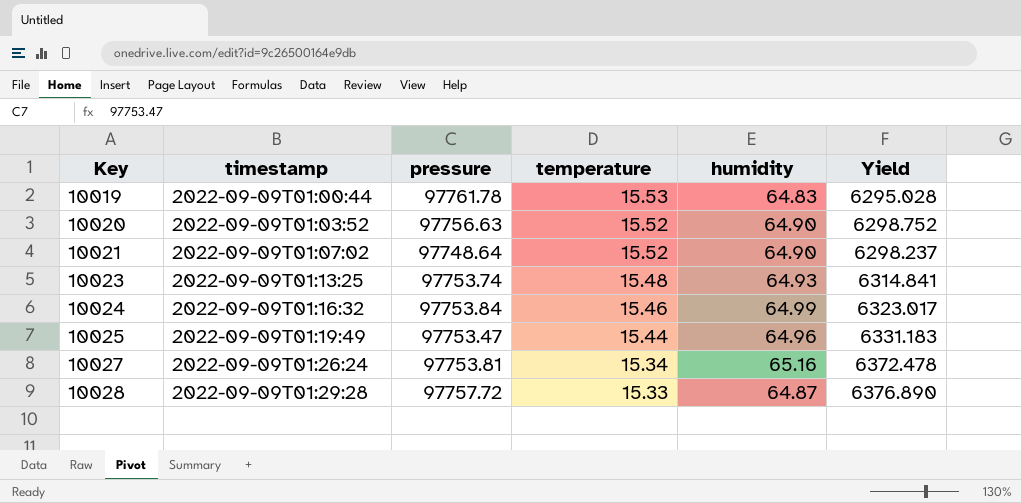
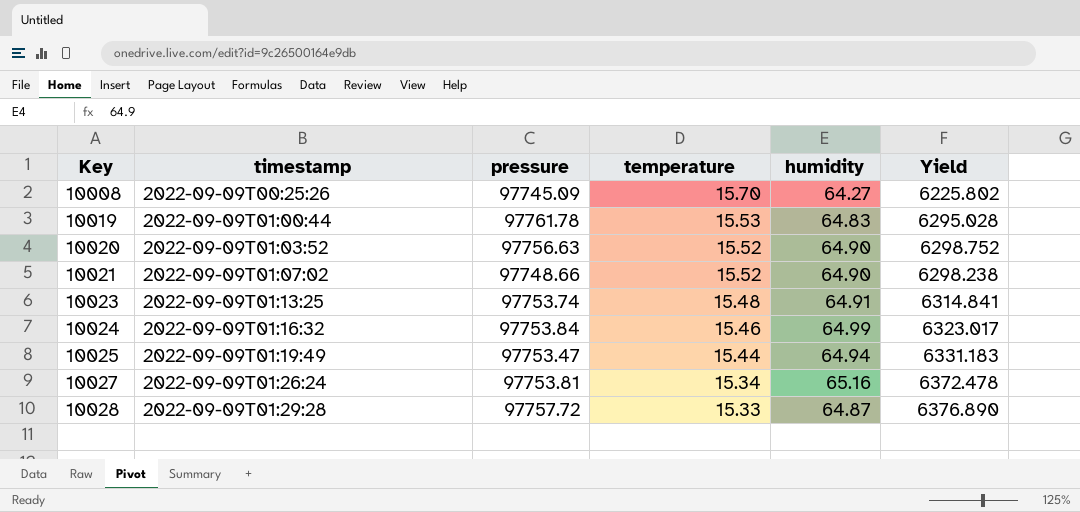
row 10008: none -> 2022-09-09T00:25:26 | 97745.09 | 15.70 | 64.27 | 6225.802
10021 | pressure: 97748.64 -> 97748.66
10021 | Yield: 6298.237 -> 6298.238
10023 | humidity: 64.93 -> 64.91
10025 | humidity: 64.96 -> 64.94

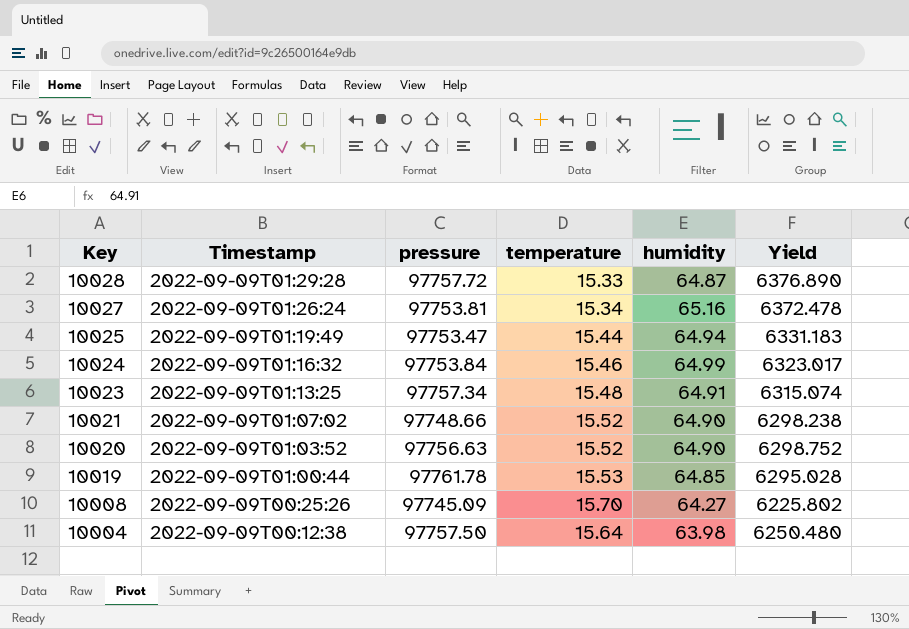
row order: Key ascending -> Key descending
column name: timestamp -> Timestamp
10023 | pressure: 97753.74 -> 97757.34
10023 | Yield: 6314.841 -> 6315.074
10019 | humidity: 64.83 -> 64.85
row 10004: none -> 2022-09-09T00:12:38 | 97757.50 | 15.64 | 63.98 | 6250.480

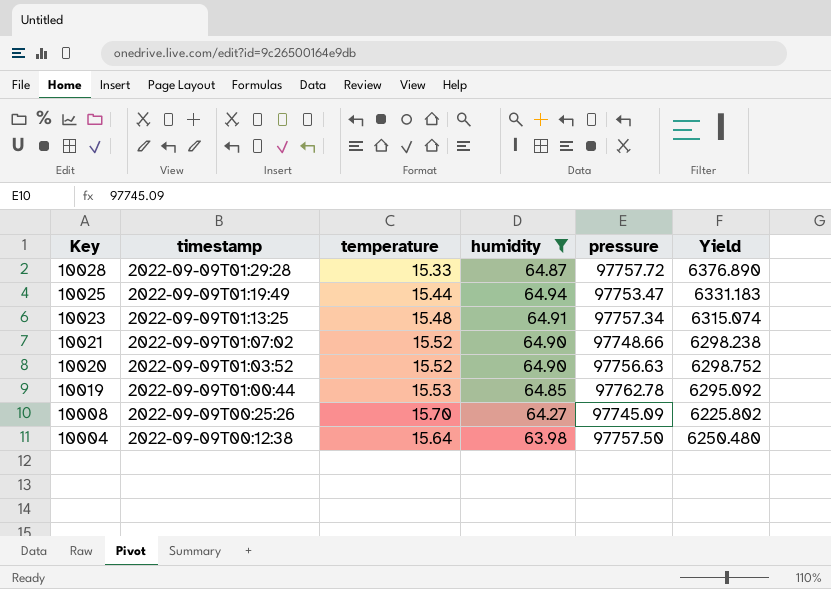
filter: none -> humidity <= 64.94
column name: Timestamp -> timestamp
column pressure | position: 3 -> 5
10019 | pressure: 97761.78 -> 97762.78
10019 | Yield: 6295.028 -> 6295.092

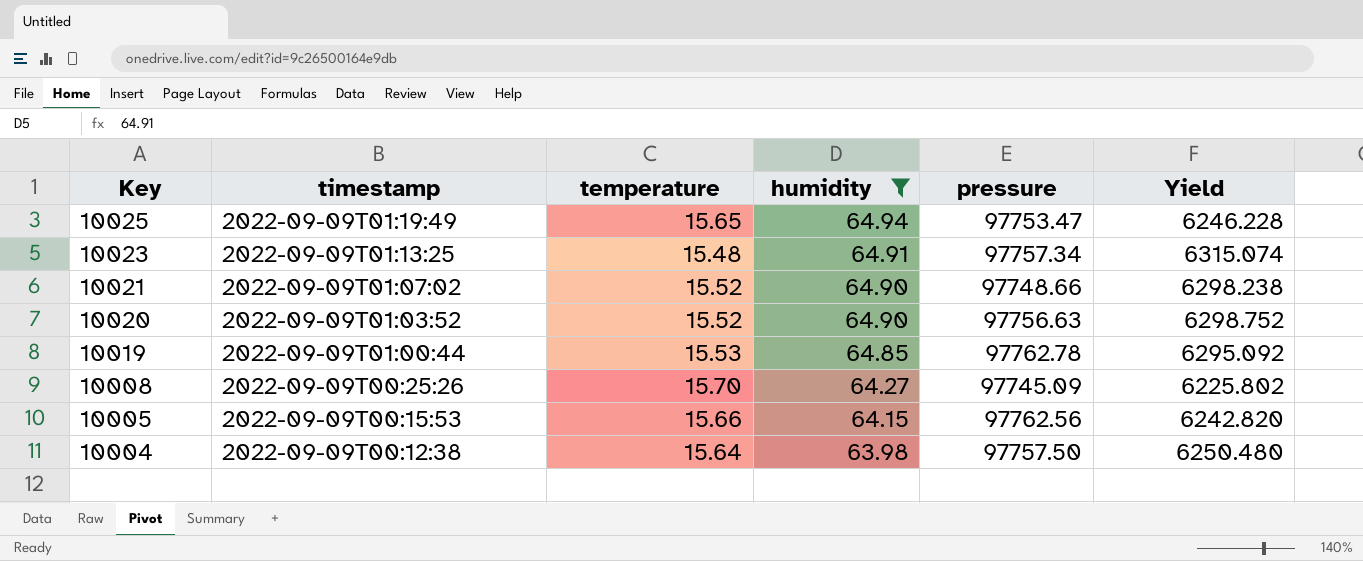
row 10028: 2022-09-09T01:29:28 | 15.33 | 64.87 | 97757.72 | 6376.890 -> none
10025 | temperature: 15.44 -> 15.65
10025 | Yield: 6331.183 -> 6246.228
row 10005: none -> 2022-09-09T00:15:53 | 15.66 | 64.15 | 97762.56 | 6242.820

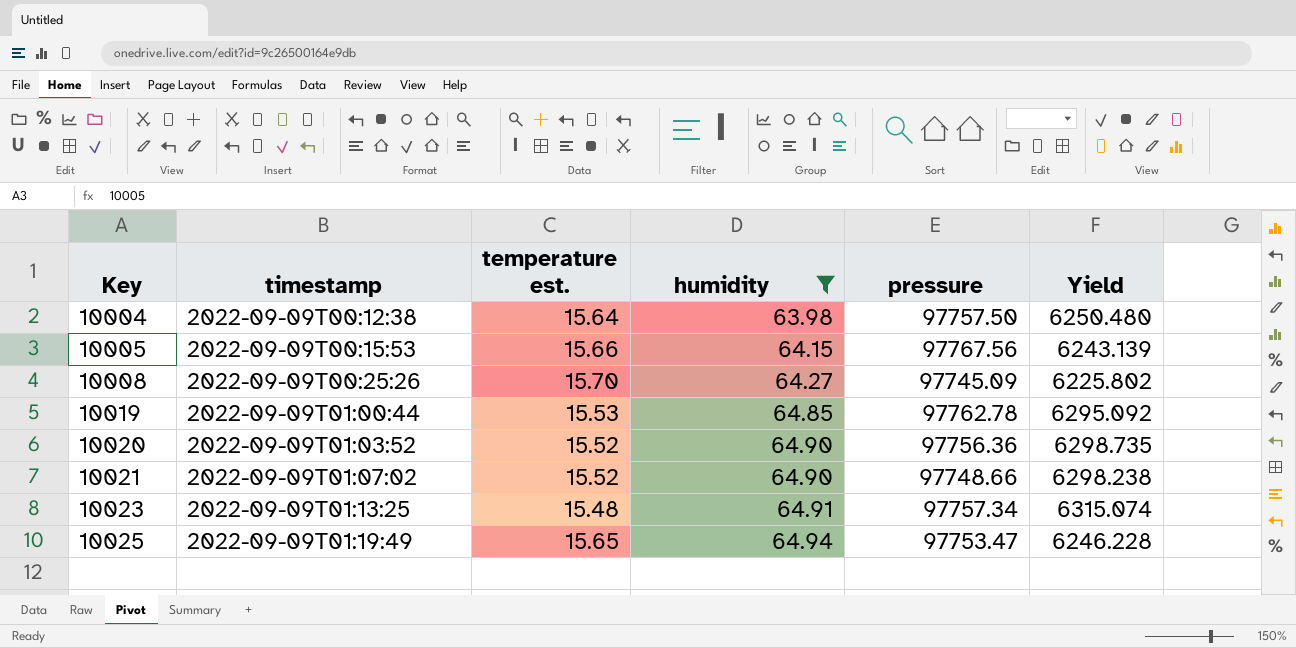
row order: Key descending -> Key ascending
column name: temperature -> temperature est.
10005 | pressure: 97762.56 -> 97767.56
10005 | Yield: 6242.820 -> 6243.139
10020 | pressure: 97756.63 -> 97756.36
10020 | Yield: 6298.752 -> 6298.735

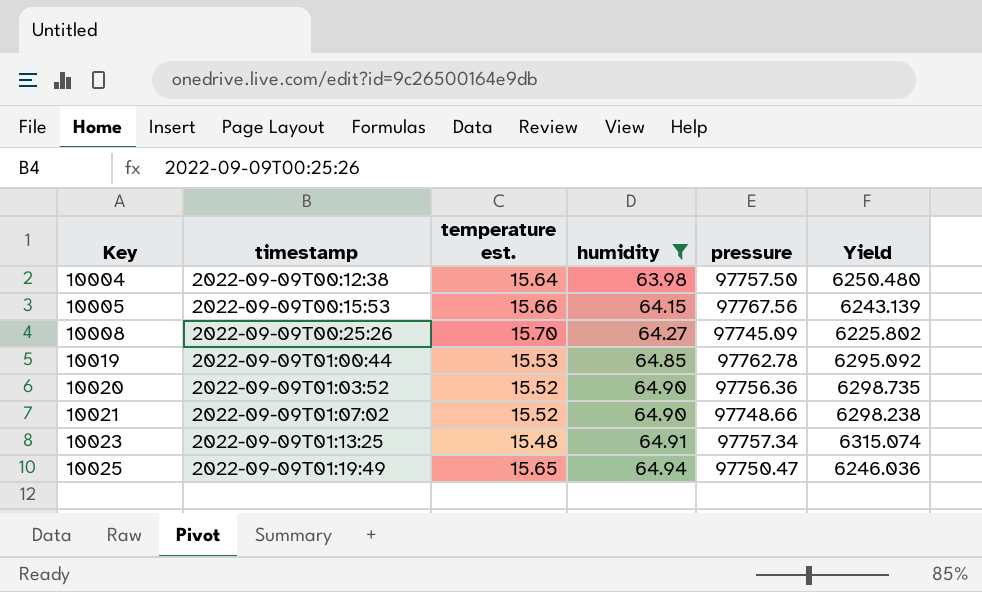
10025 | pressure: 97753.47 -> 97750.47
10025 | Yield: 6246.228 -> 6246.036

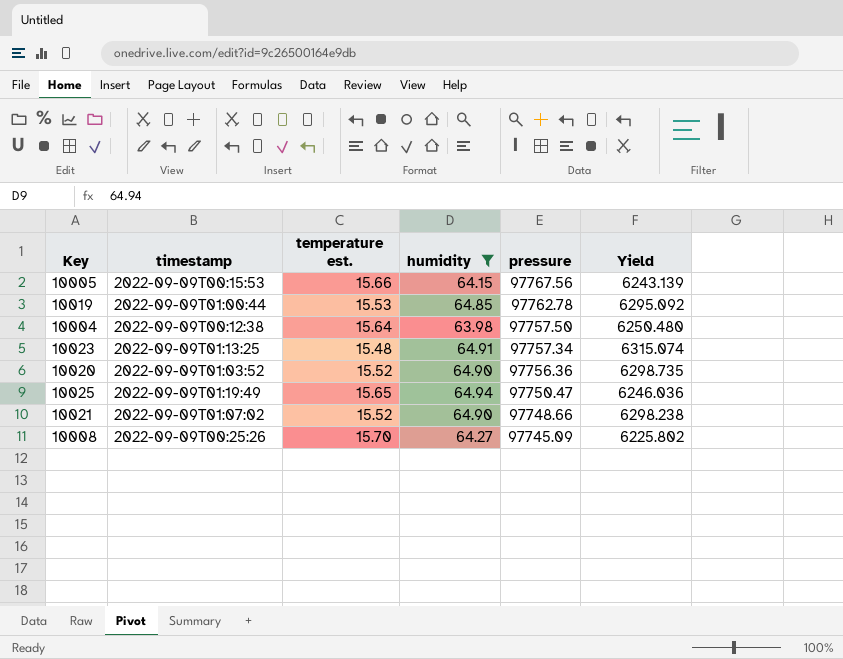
row order: Key ascending -> pressure descending

